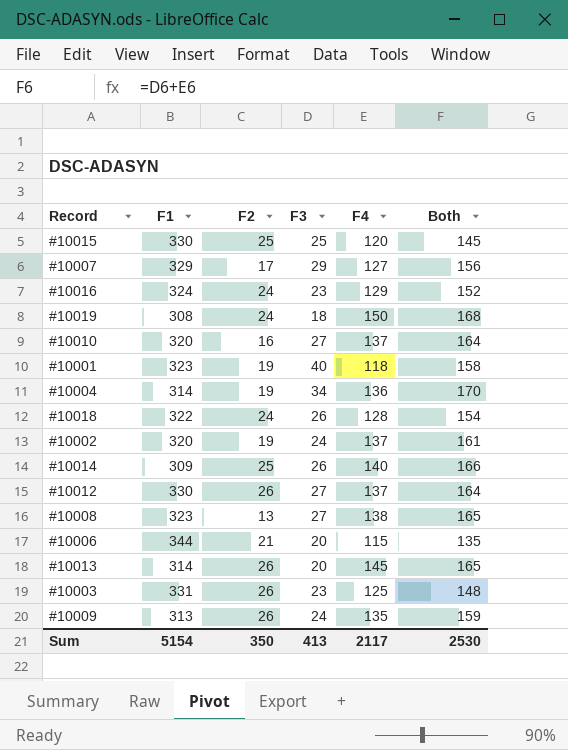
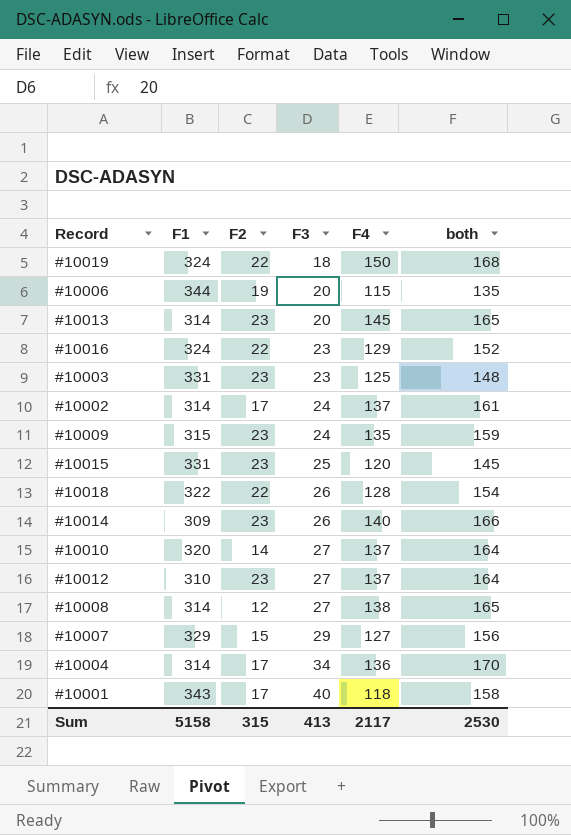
row order: none -> F3 ascending
column name: Both -> both
#10019 | F1: 308 -> 324
#10019 | F2: 24 -> 22
#10006 | F2: 21 -> 19
#10013 | F2: 26 -> 23
#10016 | F2: 24 -> 22
#10003 | F2: 26 -> 23
#10002 | F1: 320 -> 314
#10002 | F2: 19 -> 17
#10009 | F1: 313 -> 315
#10009 | F2: 26 -> 23
#10015 | F1: 330 -> 331
#10015 | F2: 25 -> 23
#10018 | F2: 24 -> 22
#10014 | F2: 25 -> 23
#10010 | F2: 16 -> 14
#10012 | F1: 330 -> 310
#10012 | F2: 26 -> 23
#10008 | F1: 323 -> 314
#10008 | F2: 13 -> 12
#10007 | F2: 17 -> 15
#10004 | F2: 19 -> 17
#10001 | F1: 323 -> 343
#10001 | F2: 19 -> 17
Sum | F1: 5154 -> 5158
Sum | F2: 350 -> 315

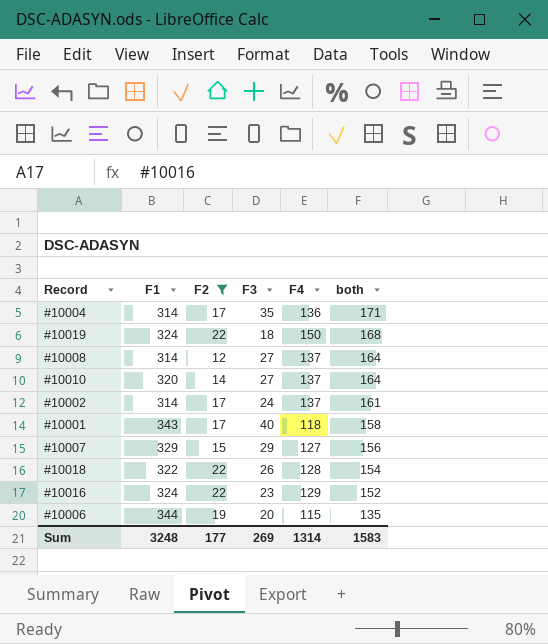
filter: none -> F2 != 23
row order: F3 ascending -> both descending
#10004 | F3: 34 -> 35
#10004 | both: 170 -> 171
#10008 | F4: 138 -> 137
#10008 | both: 165 -> 164
Sum | F1: 5158 -> 3248
Sum | F2: 315 -> 177
Sum | F3: 413 -> 269
Sum | F4: 2117 -> 1314
Sum | both: 2530 -> 1583

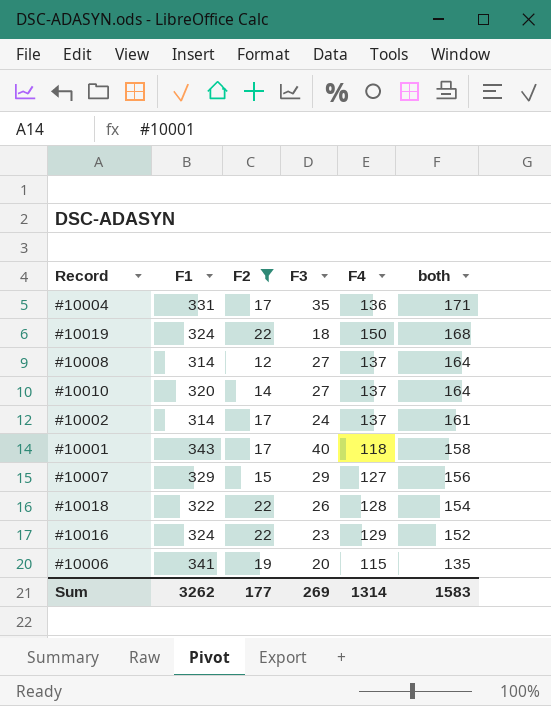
#10004 | F1: 314 -> 331
#10006 | F1: 344 -> 341
Sum | F1: 3248 -> 3262

